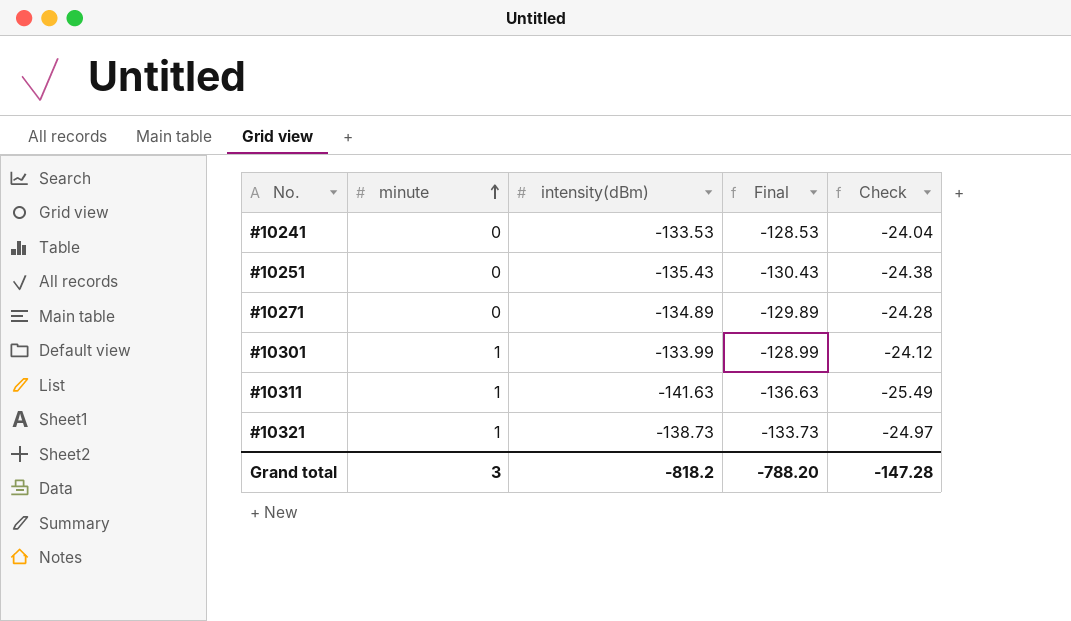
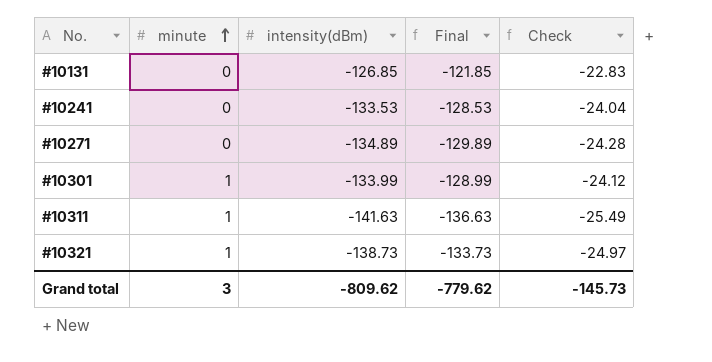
row #10251: 0 | -135.43 | -130.43 | -24.38 -> none
row #10131: none -> 0 | -126.85 | -121.85 | -22.83
Grand total | intensity(dBm): -818.2 -> -809.62
Grand total | Final: -788.20 -> -779.62
Grand total | Check: -147.28 -> -145.73

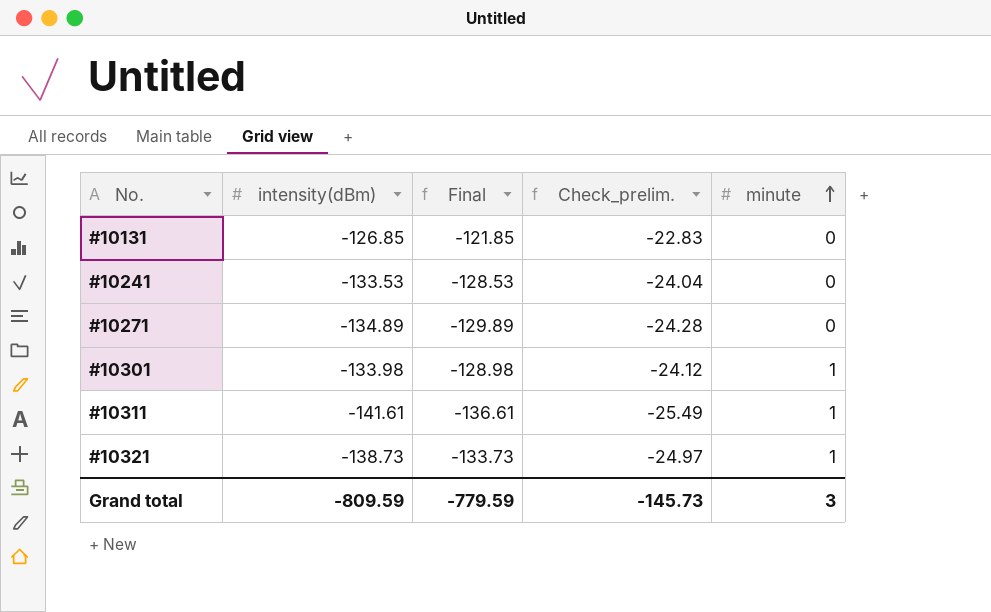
column name: Check -> Check_prelim.
column minute | position: 2 -> 5
#10301 | intensity(dBm): -133.99 -> -133.98
#10301 | Final: -128.99 -> -128.98
#10311 | intensity(dBm): -141.63 -> -141.61
#10311 | Final: -136.63 -> -136.61
Grand total | intensity(dBm): -809.62 -> -809.59
Grand total | Final: -779.62 -> -779.59

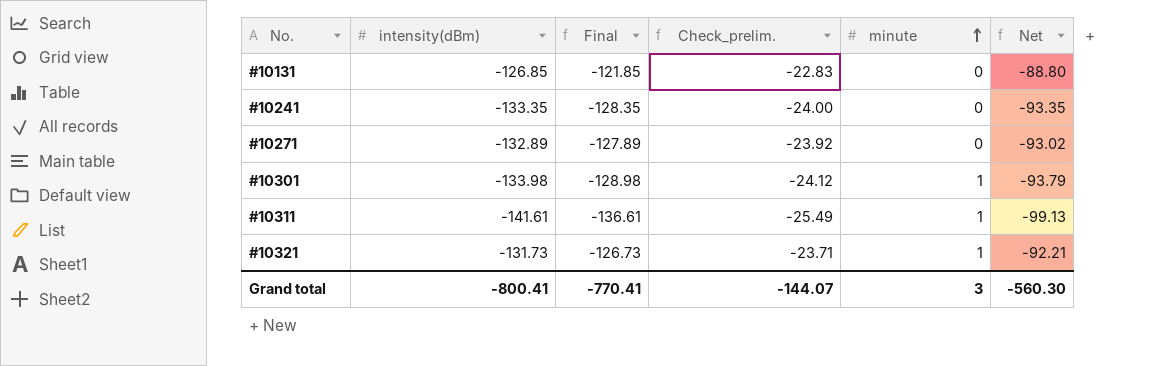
column Net | formula: none -> [intensity(dBm)] * 0.7
#10241 | intensity(dBm): -133.53 -> -133.35
#10241 | Final: -128.53 -> -128.35
#10241 | Check_prelim.: -24.04 -> -24.00
#10271 | intensity(dBm): -134.89 -> -132.89
#10271 | Final: -129.89 -> -127.89
#10271 | Check_prelim.: -24.28 -> -23.92
#10321 | intensity(dBm): -138.73 -> -131.73
#10321 | Final: -133.73 -> -126.73
#10321 | Check_prelim.: -24.97 -> -23.71
Grand total | intensity(dBm): -809.59 -> -800.41
Grand total | Final: -779.59 -> -770.41
Grand total | Check_prelim.: -145.73 -> -144.07

